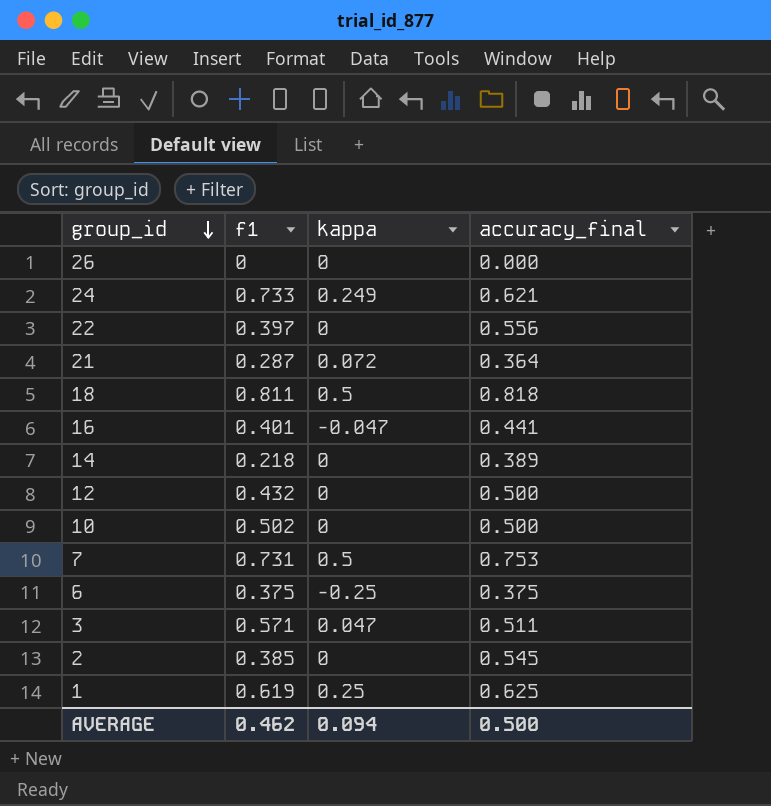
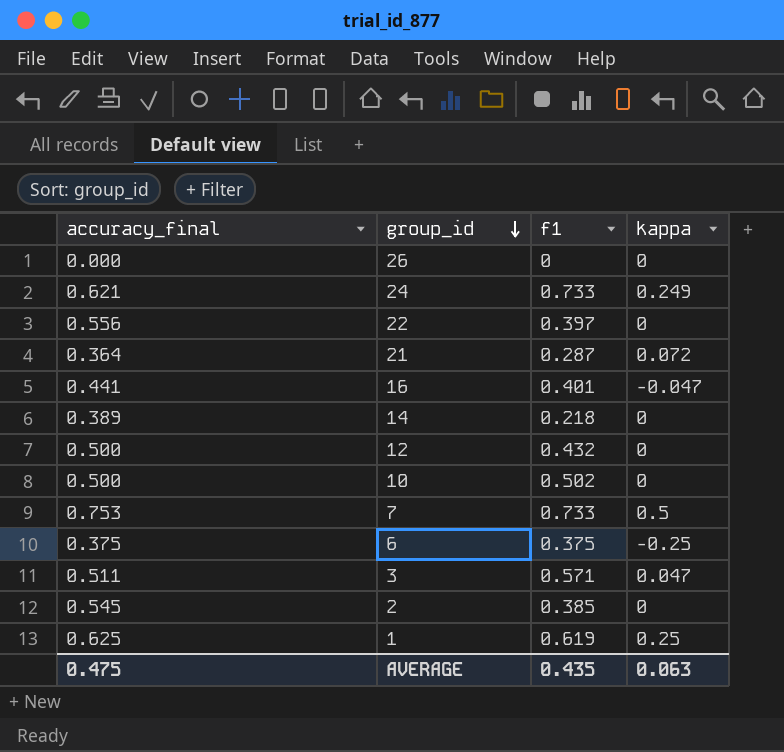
column accuracy_final | position: 4 -> 1
row 18: 0.811 | 0.5 | 0.818 -> none
7 | f1: 0.731 -> 0.733
AVERAGE | accuracy_final: 0.500 -> 0.475
AVERAGE | f1: 0.462 -> 0.435
AVERAGE | kappa: 0.094 -> 0.063

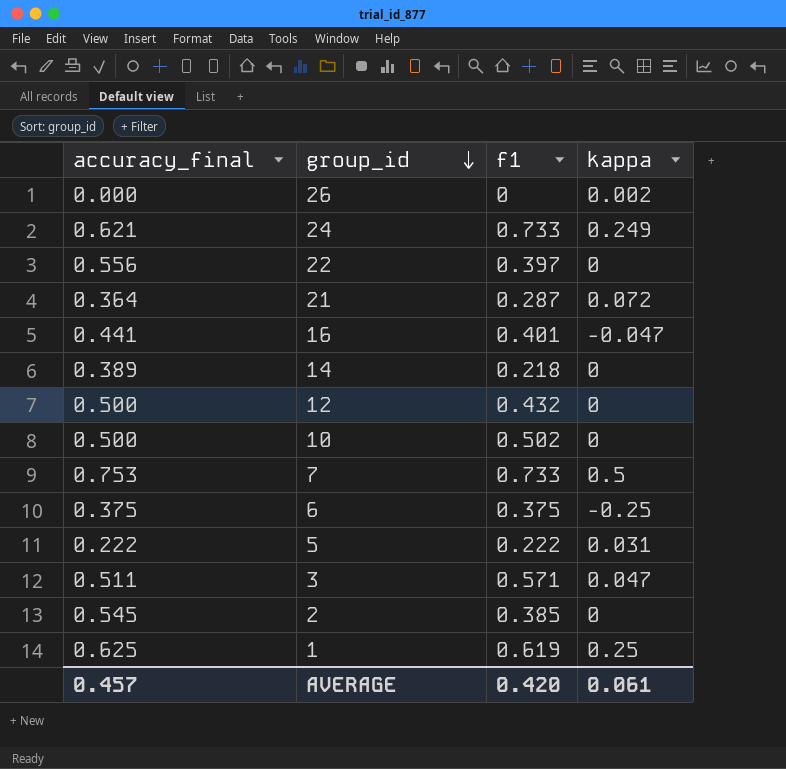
26 | kappa: 0 -> 0.002
row 5: none -> 0.222 | 0.222 | 0.031
AVERAGE | accuracy_final: 0.475 -> 0.457
AVERAGE | f1: 0.435 -> 0.420
AVERAGE | kappa: 0.063 -> 0.061

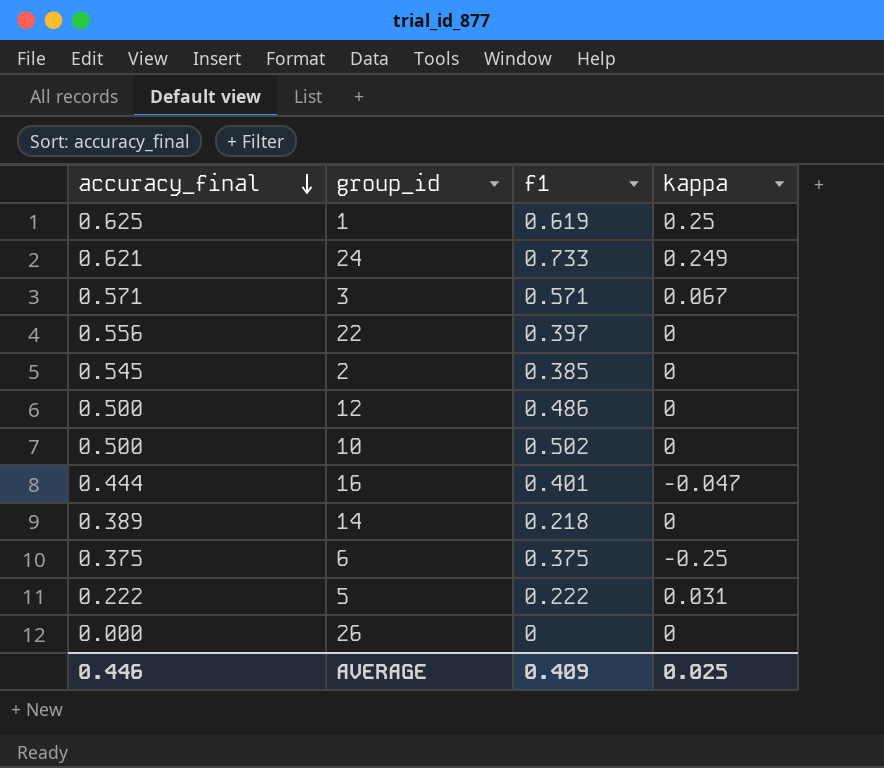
row order: group_id descending -> accuracy_final descending
row 21: 0.364 | 0.287 | 0.072 -> none
row 7: 0.753 | 0.733 | 0.5 -> none
3 | accuracy_final: 0.511 -> 0.571
3 | kappa: 0.047 -> 0.067
12 | f1: 0.432 -> 0.486
16 | accuracy_final: 0.441 -> 0.444
26 | kappa: 0.002 -> 0
AVERAGE | accuracy_final: 0.457 -> 0.446
AVERAGE | f1: 0.420 -> 0.409
AVERAGE | kappa: 0.061 -> 0.025

